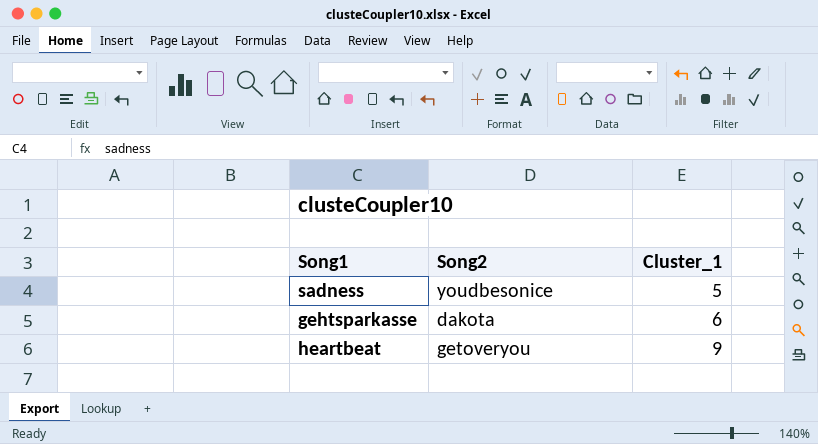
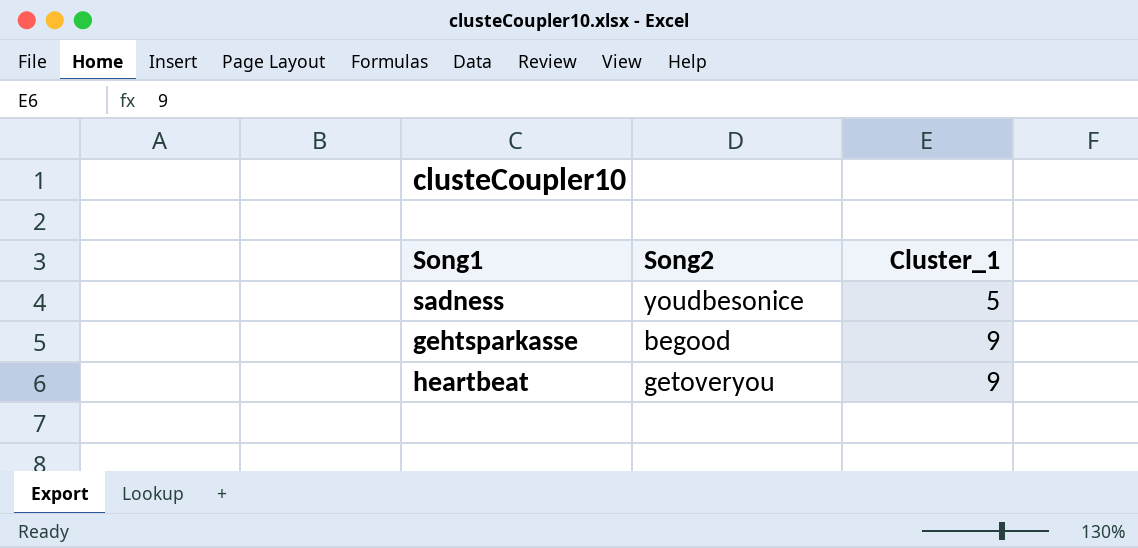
gehtsparkasse | Song2: dakota -> begood
gehtsparkasse | Cluster_1: 6 -> 9

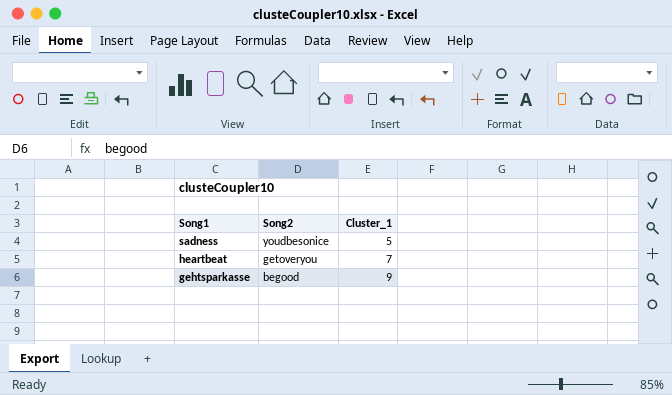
row order: Cluster_1 ascending -> Song1 descending
heartbeat | Cluster_1: 9 -> 7

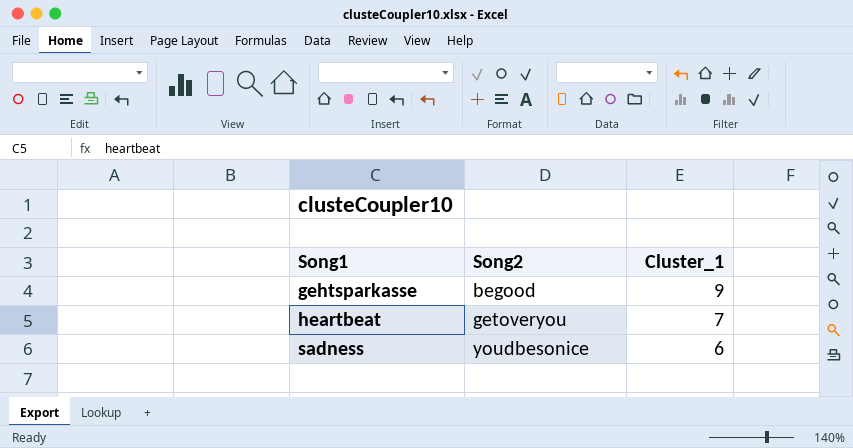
row order: Song1 descending -> Song1 ascending
sadness | Cluster_1: 5 -> 6

